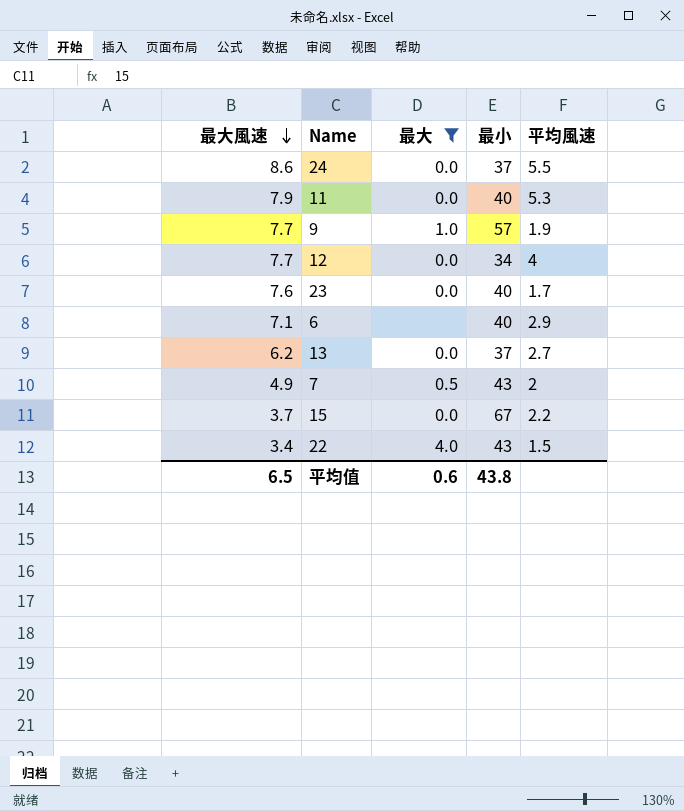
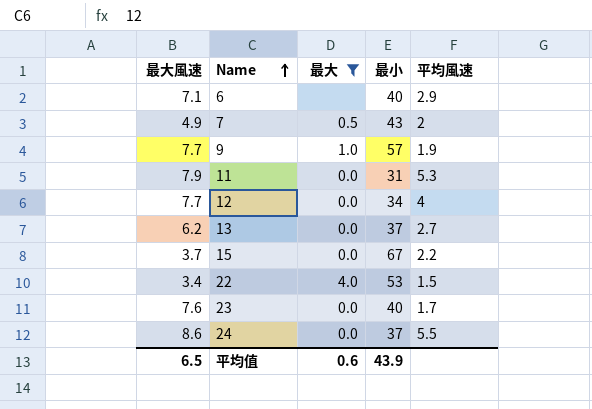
row order: 最大風速 descending -> Name ascending
11 | 最小: 40 -> 31
22 | 最小: 43 -> 53
平均值 | 最小: 43.8 -> 43.9

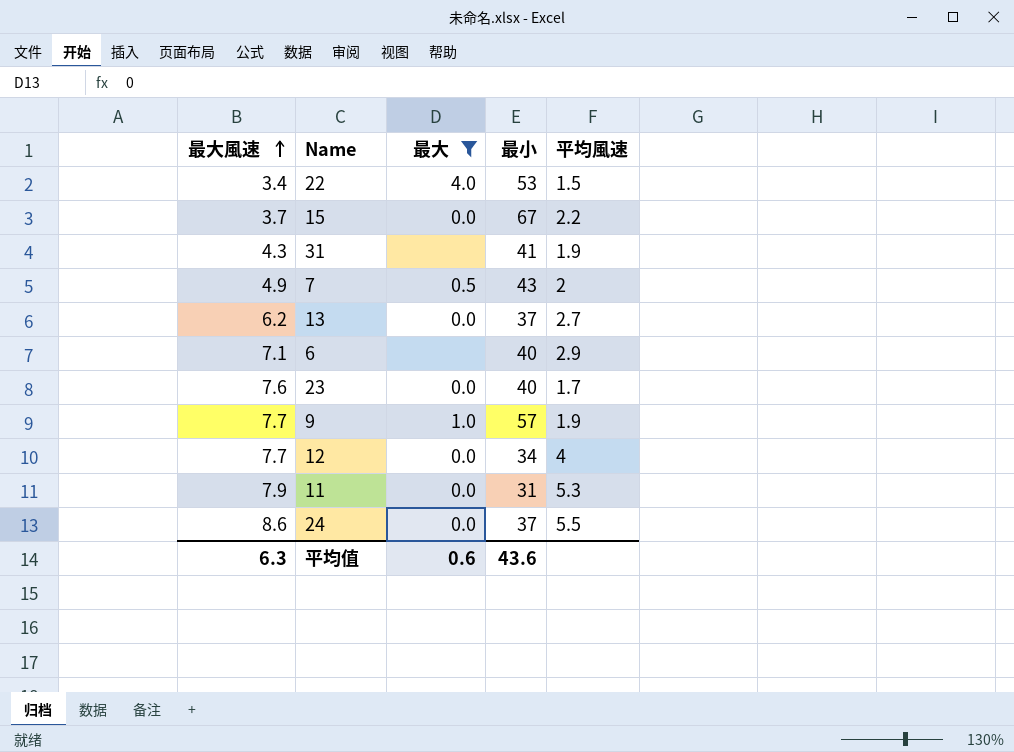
row order: Name ascending -> 最大風速 ascending
row 31: none -> 4.3 | none | 41 | 1.9
平均值 | 最大風速: 6.5 -> 6.3
平均值 | 最小: 43.9 -> 43.6

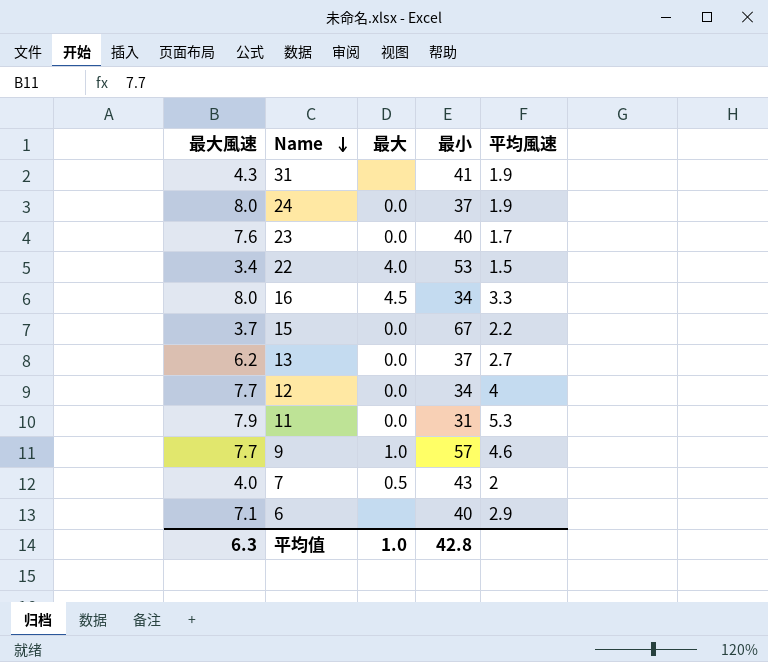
filter: 最大 != 4.5 -> none
row order: 最大風速 ascending -> Name descending
24 | 最大風速: 8.6 -> 8.0
24 | 平均風速: 5.5 -> 1.9
9 | 平均風速: 1.9 -> 4.6
7 | 最大風速: 4.9 -> 4.0
平均值 | 最大: 0.6 -> 1.0
平均值 | 最小: 43.6 -> 42.8

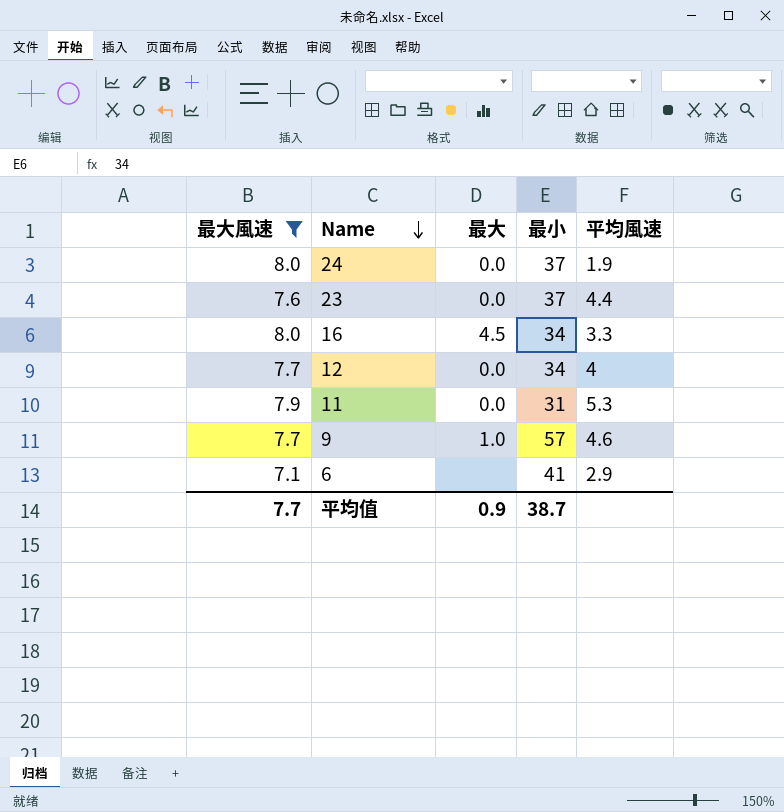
filter: none -> 最大風速 >= 7.1
23 | 最小: 40 -> 37
23 | 平均風速: 1.7 -> 4.4
6 | 最小: 40 -> 41
平均值 | 最大風速: 6.3 -> 7.7
平均值 | 最大: 1.0 -> 0.9
平均值 | 最小: 42.8 -> 38.7

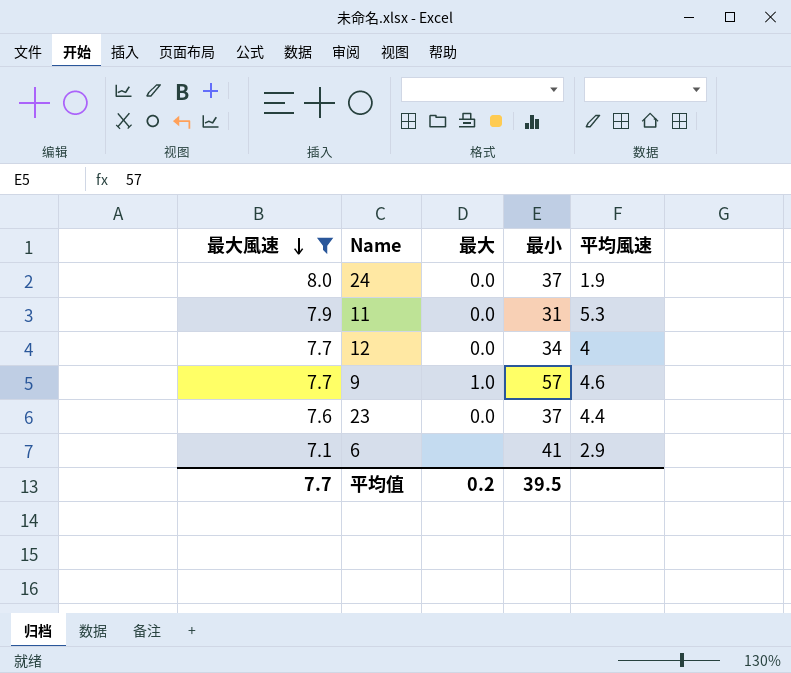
row order: Name descending -> 最大風速 descending
row 16: 8.0 | 4.5 | 34 | 3.3 -> none
平均值 | 最大: 0.9 -> 0.2
平均值 | 最小: 38.7 -> 39.5

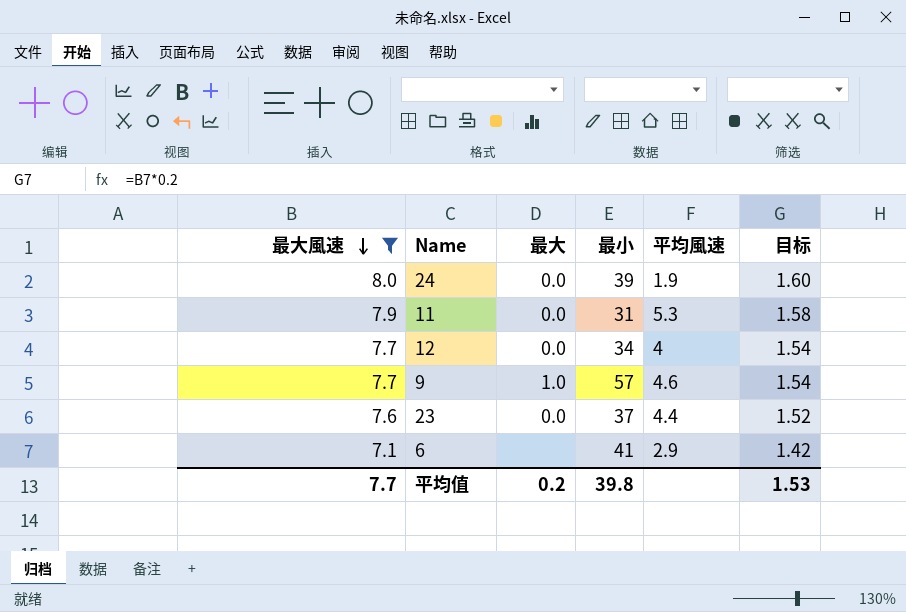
column 目标 | formula: none -> [最大風速] * 0.2
24 | 最小: 37 -> 39
平均值 | 最小: 39.5 -> 39.8

